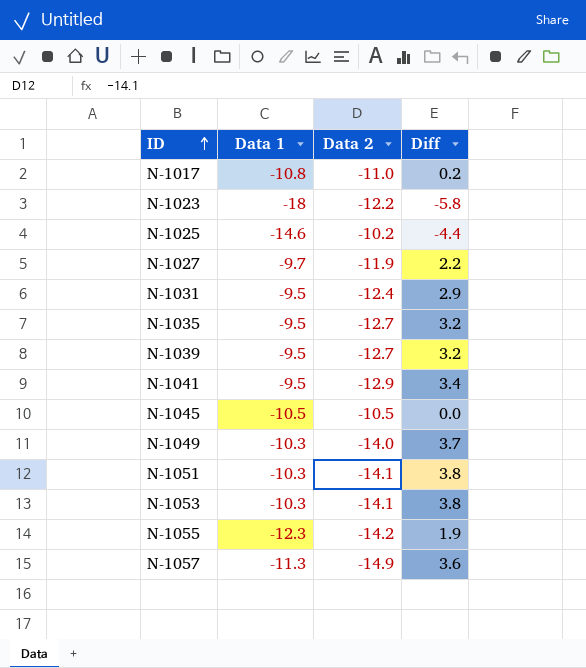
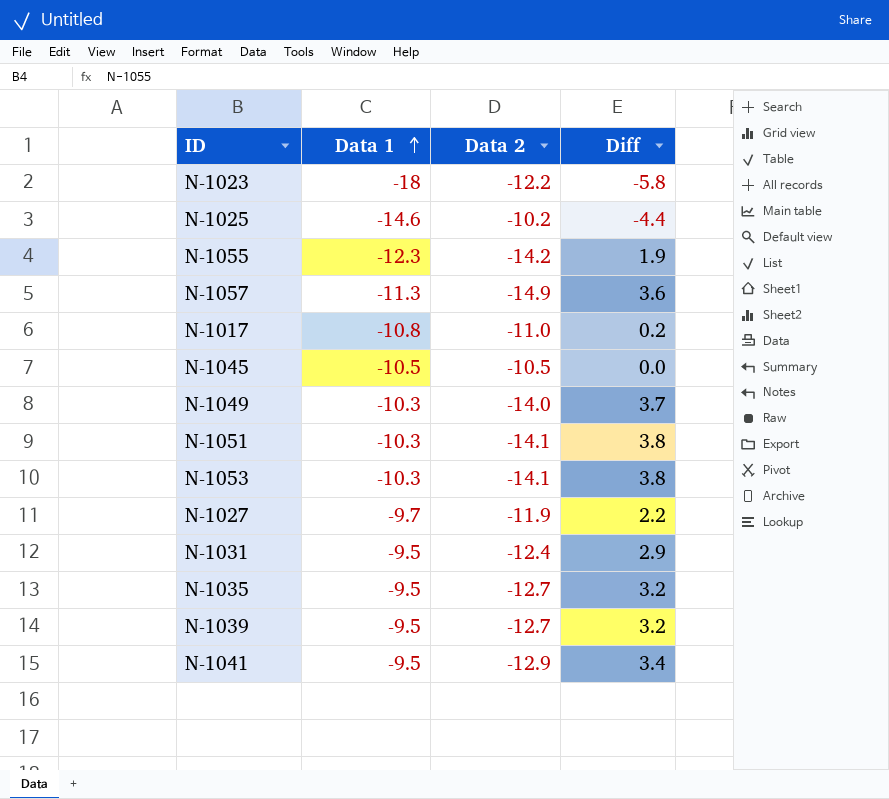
row order: ID ascending -> Data 1 ascending

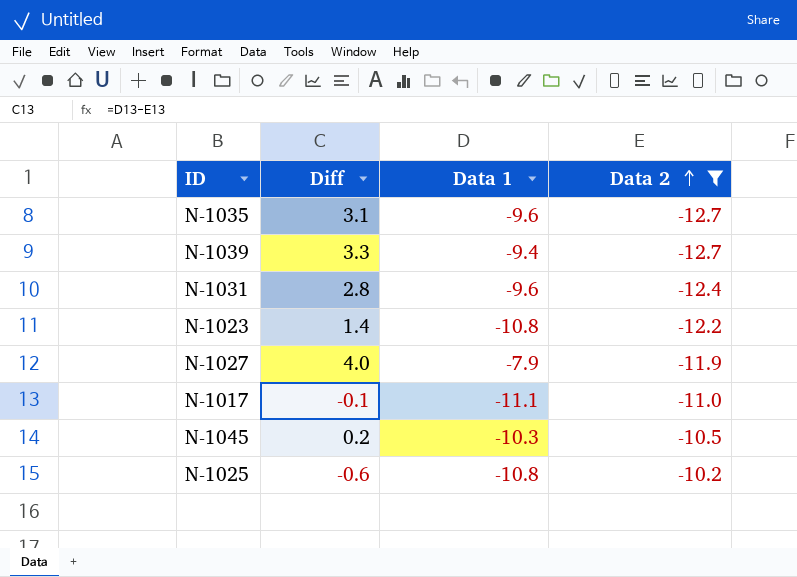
filter: none -> Data 2 >= -12.7
row order: Data 1 ascending -> Data 2 ascending
column Diff | position: 4 -> 2
N-1035 | Diff: 3.2 -> 3.1
N-1035 | Data 1: -9.5 -> -9.6
N-1039 | Diff: 3.2 -> 3.3
N-1039 | Data 1: -9.5 -> -9.4
N-1031 | Diff: 2.9 -> 2.8
N-1031 | Data 1: -9.5 -> -9.6
N-1023 | Diff: -5.8 -> 1.4
N-1023 | Data 1: -18 -> -10.8
N-1027 | Diff: 2.2 -> 4.0
N-1027 | Data 1: -9.7 -> -7.9
N-1017 | Diff: 0.2 -> -0.1
N-1017 | Data 1: -10.8 -> -11.1
N-1045 | Diff: 0.0 -> 0.2
N-1045 | Data 1: -10.5 -> -10.3
N-1025 | Diff: -4.4 -> -0.6
N-1025 | Data 1: -14.6 -> -10.8

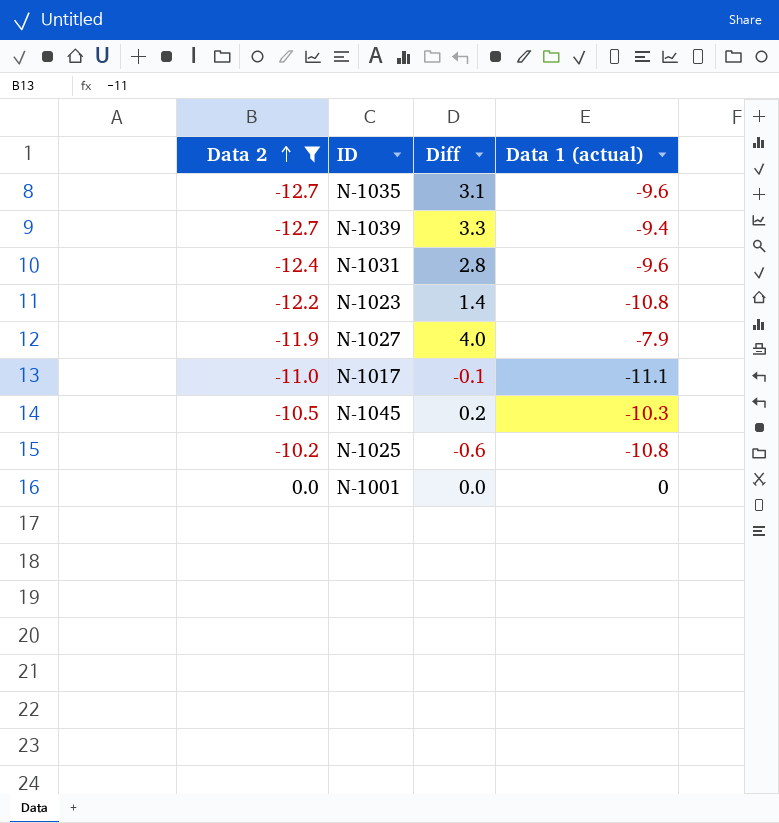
column Data 2 | position: 4 -> 1
column name: Data 1 -> Data 1 (actual)
row N-1001: none -> 0.0 | 0.0 | 0

